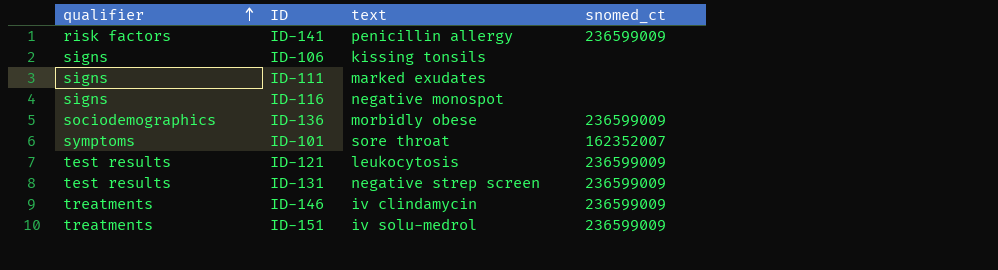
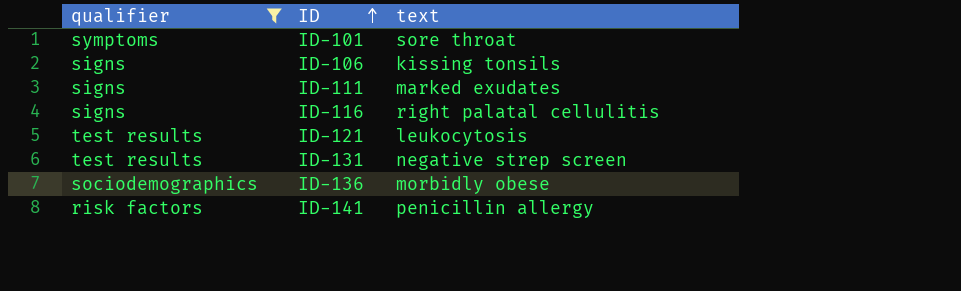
filter: none -> qualifier != treatments
row order: qualifier ascending -> ID ascending
column snomed_ct | position: 4 -> none
ID-116 | text: negative monospot -> right palatal cellulitis

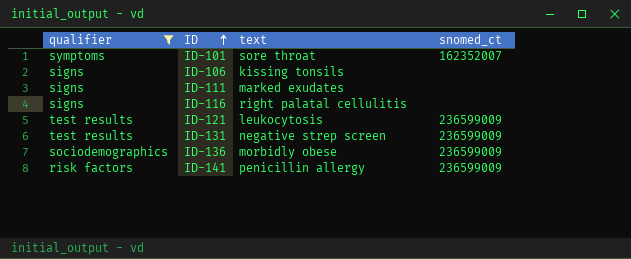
column snomed_ct | position: none -> 4

